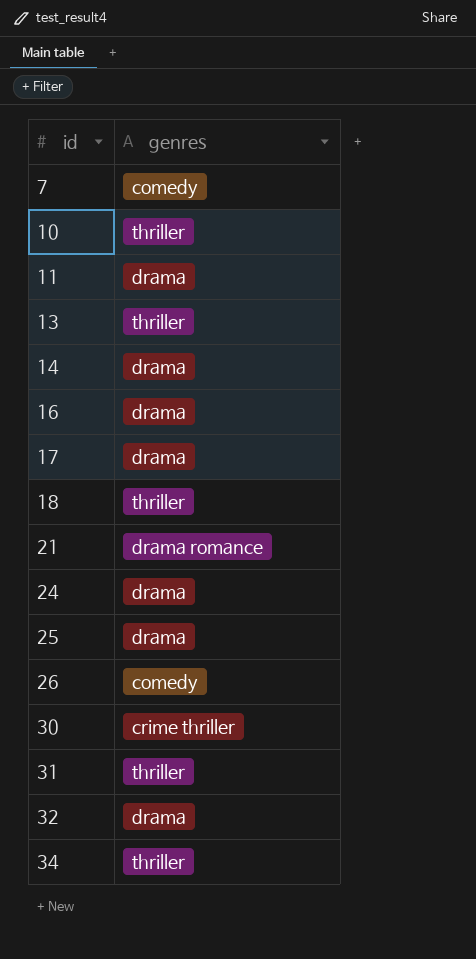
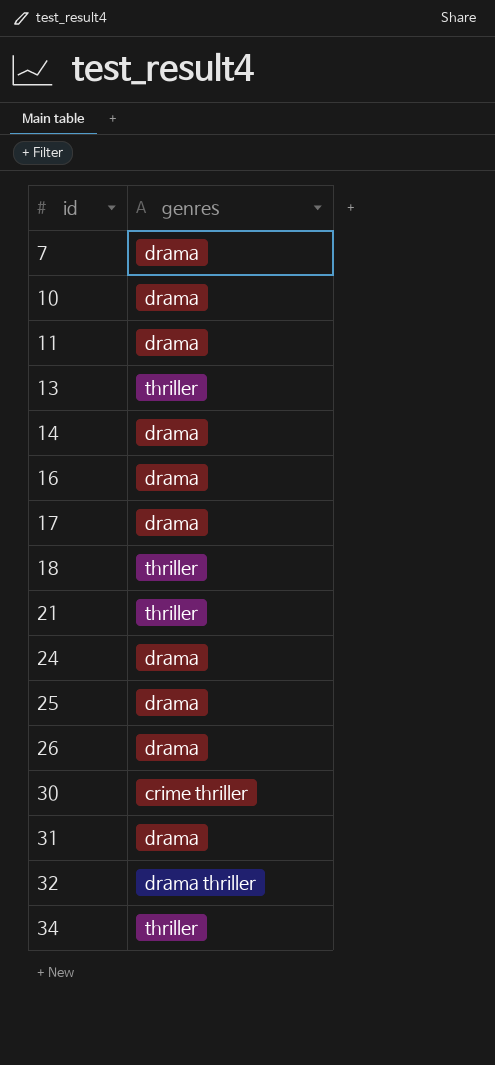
7 | genres: comedy -> drama
10 | genres: thriller -> drama
21 | genres: drama romance -> thriller
26 | genres: comedy -> drama
31 | genres: thriller -> drama
32 | genres: drama -> drama thriller

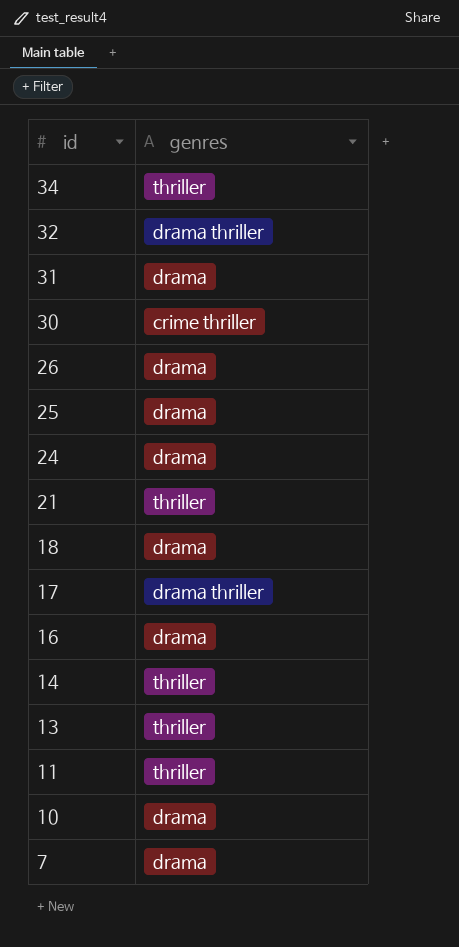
row order: id ascending -> id descending
18 | genres: thriller -> drama
17 | genres: drama -> drama thriller
14 | genres: drama -> thriller
11 | genres: drama -> thriller

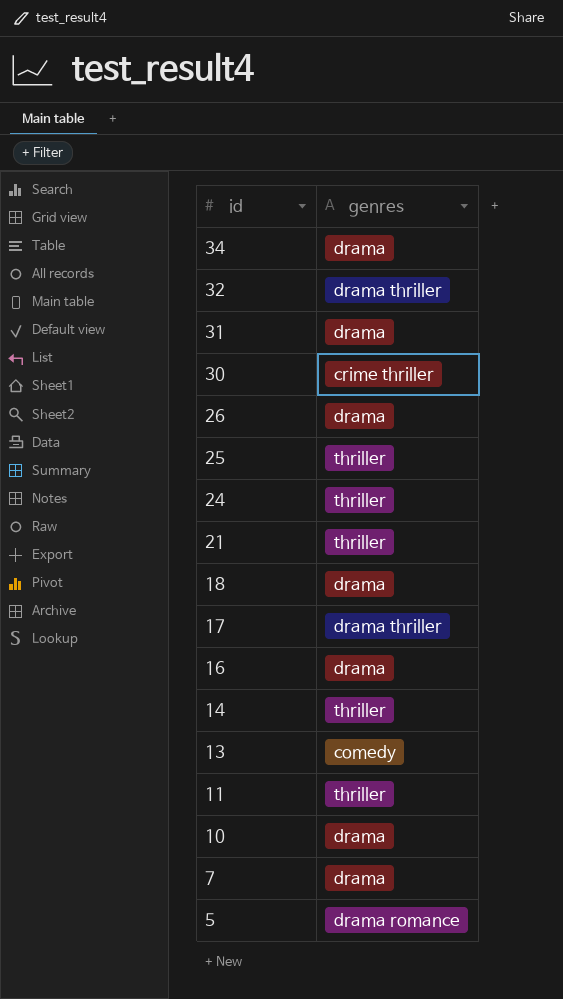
34 | genres: thriller -> drama
25 | genres: drama -> thriller
24 | genres: drama -> thriller
13 | genres: thriller -> comedy
row 5: none -> drama romance

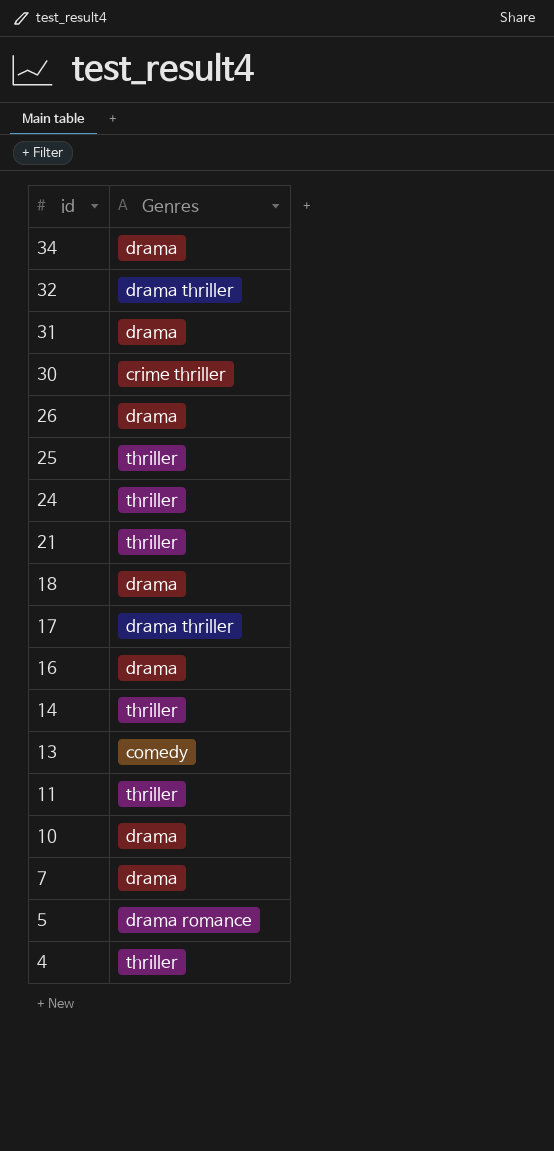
column name: genres -> Genres
row 4: none -> thriller

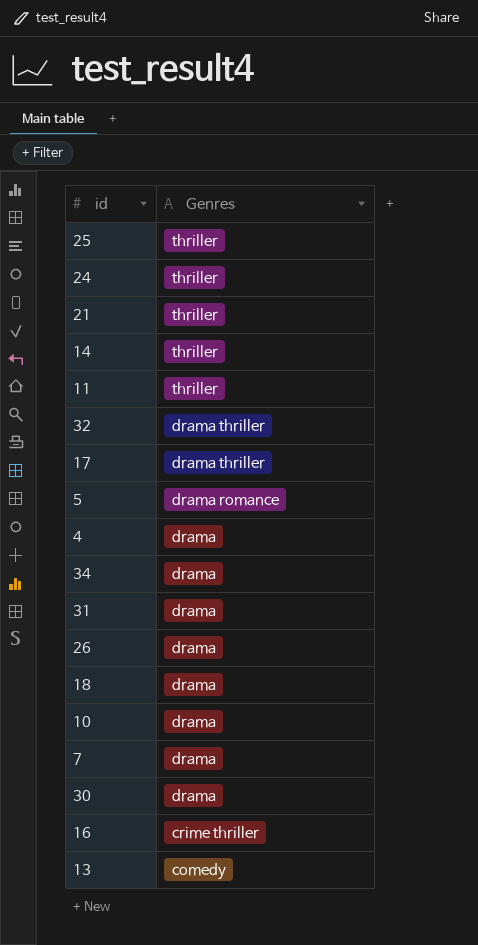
row order: id descending -> Genres descending
4 | Genres: thriller -> drama
30 | Genres: crime thriller -> drama
16 | Genres: drama -> crime thriller

